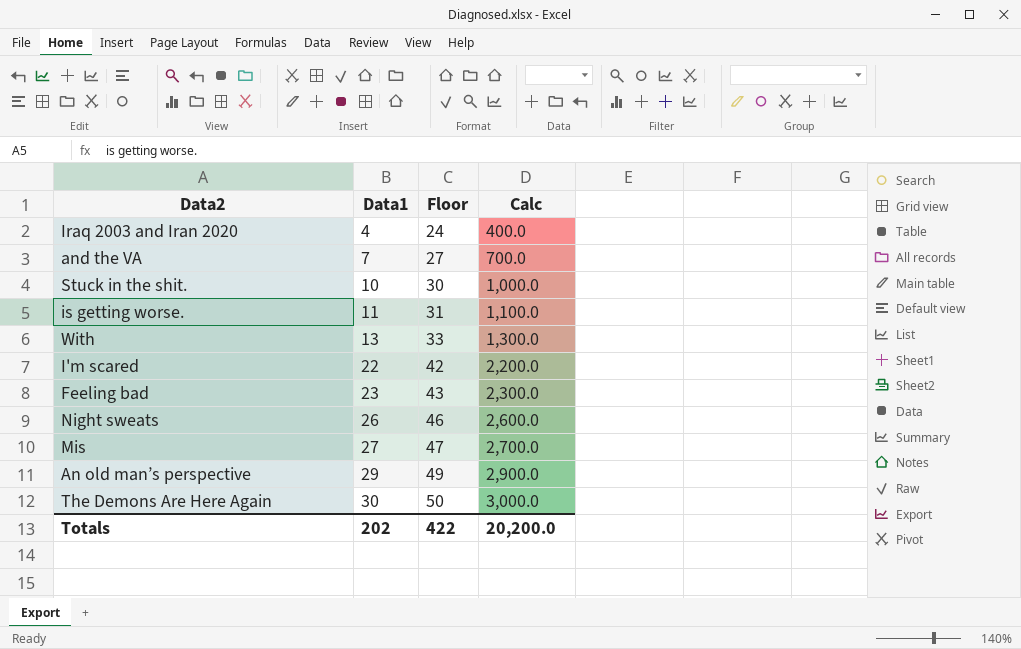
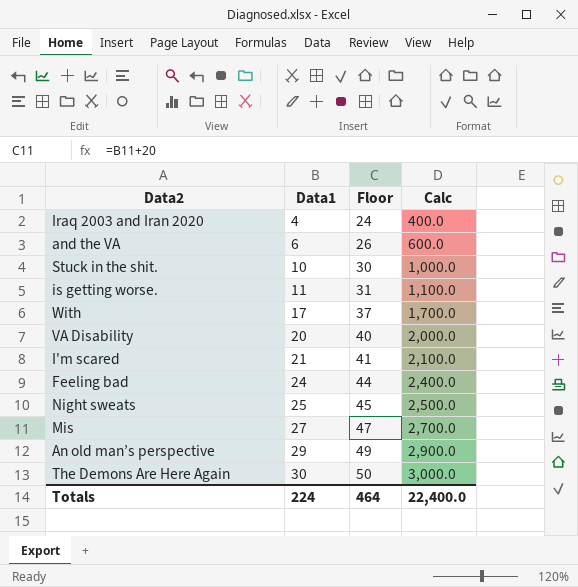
and the VA | Data1: 7 -> 6
and the VA | Floor: 27 -> 26
and the VA | Calc: 700.0 -> 600.0
With | Data1: 13 -> 17
With | Floor: 33 -> 37
With | Calc: 1,300.0 -> 1,700.0
row VA Disability: none -> 20 | 40 | 2,000.0
I'm scared | Data1: 22 -> 21
I'm scared | Floor: 42 -> 41
I'm scared | Calc: 2,200.0 -> 2,100.0
Feeling bad | Data1: 23 -> 24
Feeling bad | Floor: 43 -> 44
Feeling bad | Calc: 2,300.0 -> 2,400.0
Night sweats | Data1: 26 -> 25
Night sweats | Floor: 46 -> 45
Night sweats | Calc: 2,600.0 -> 2,500.0
Totals | Data1: 202 -> 224
Totals | Floor: 422 -> 464
Totals | Calc: 20,200.0 -> 22,400.0

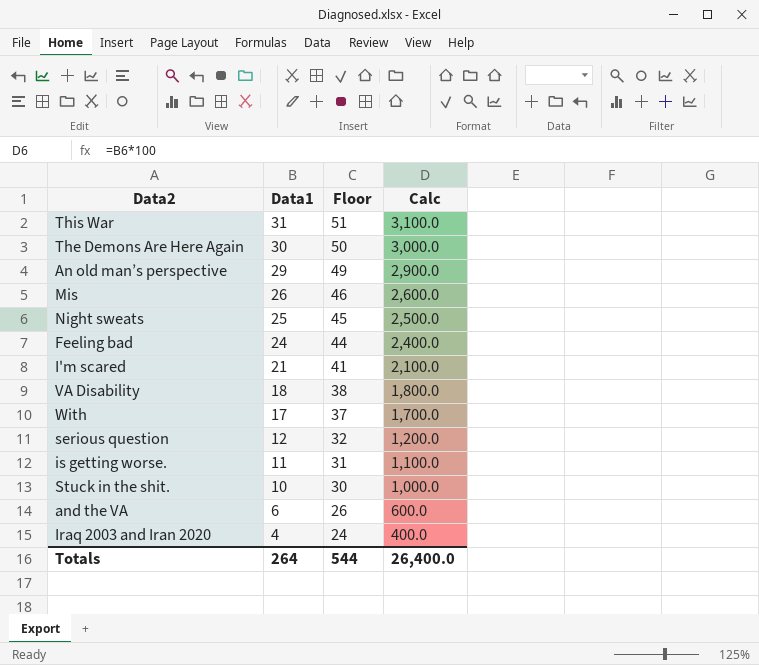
row order: Data1 ascending -> Data1 descending
row This War: none -> 31 | 51 | 3,100.0
Mis | Data1: 27 -> 26
Mis | Floor: 47 -> 46
Mis | Calc: 2,700.0 -> 2,600.0
VA Disability | Data1: 20 -> 18
VA Disability | Floor: 40 -> 38
VA Disability | Calc: 2,000.0 -> 1,800.0
row serious question: none -> 12 | 32 | 1,200.0
Totals | Data1: 224 -> 264
Totals | Floor: 464 -> 544
Totals | Calc: 22,400.0 -> 26,400.0

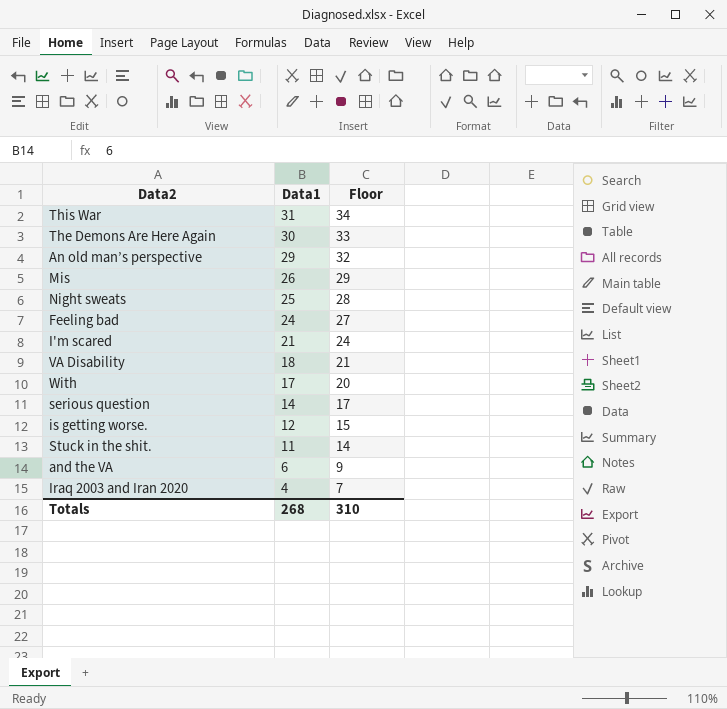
column Calc | formula: [Data1] * 100 -> none
column Floor | formula: [Data1] + 20 -> [Data1] + 3
serious question | Data1: 12 -> 14
is getting worse. | Data1: 11 -> 12
Stuck in the shit. | Data1: 10 -> 11
Totals | Data1: 264 -> 268
Totals | Floor: 544 -> 310

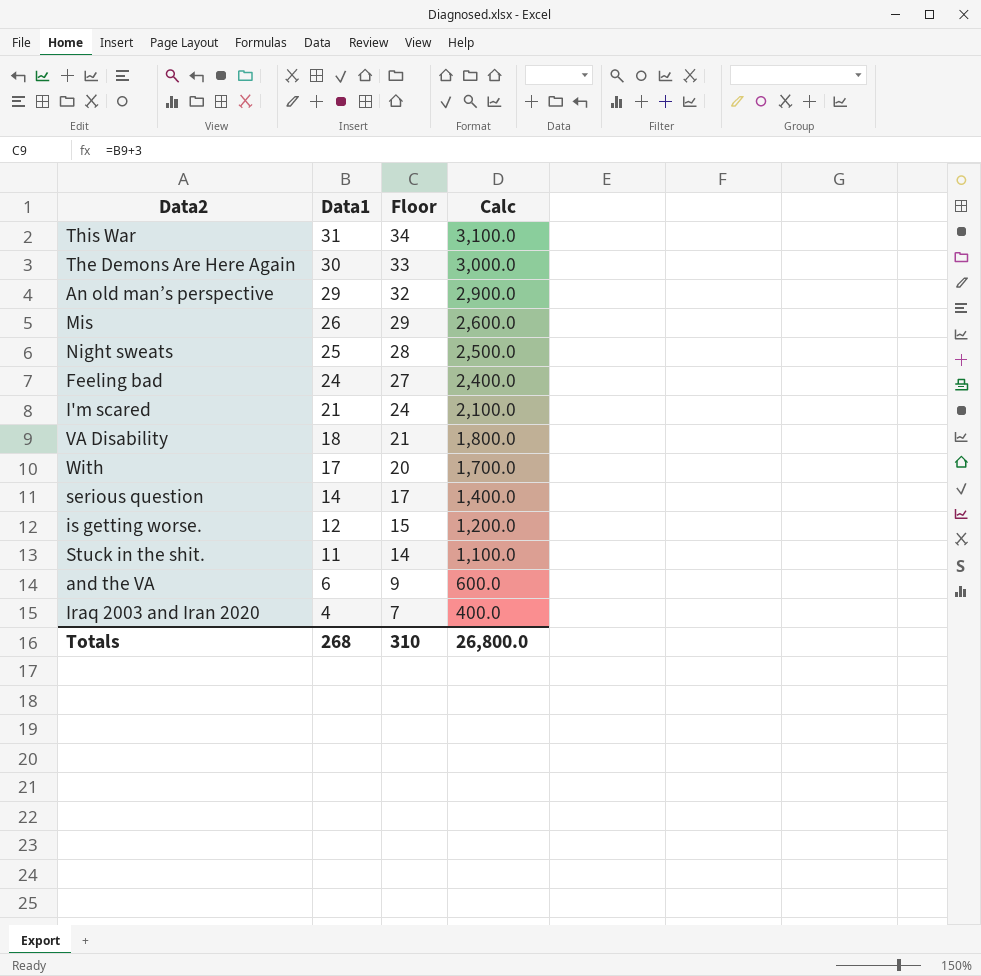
column Calc | formula: none -> [Data1] * 100

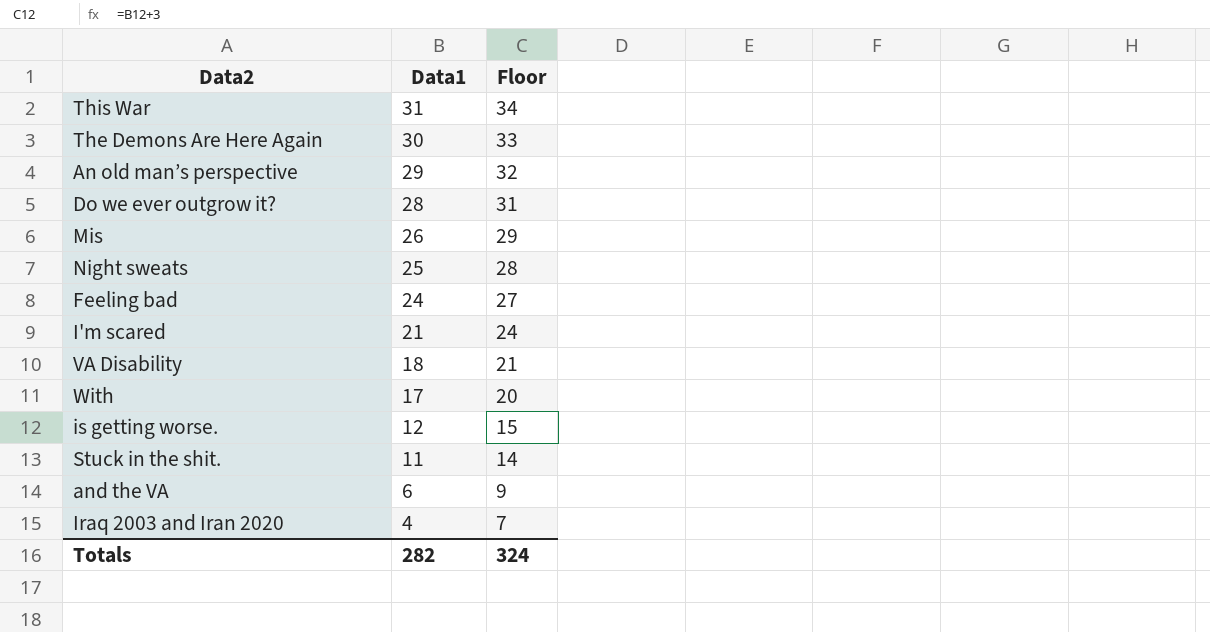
column Calc | formula: [Data1] * 100 -> none
row serious question: 14 | 17 | 1,400.0 -> none
row Do we ever outgrow it?: none -> 28 | 31
Totals | Data1: 268 -> 282
Totals | Floor: 310 -> 324

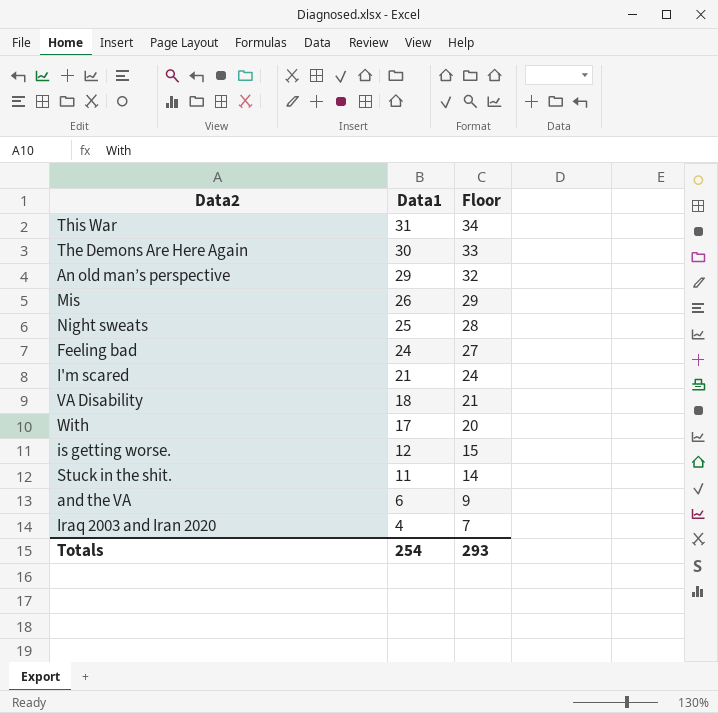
row Do we ever outgrow it?: 28 | 31 -> none
Totals | Data1: 282 -> 254
Totals | Floor: 324 -> 293

